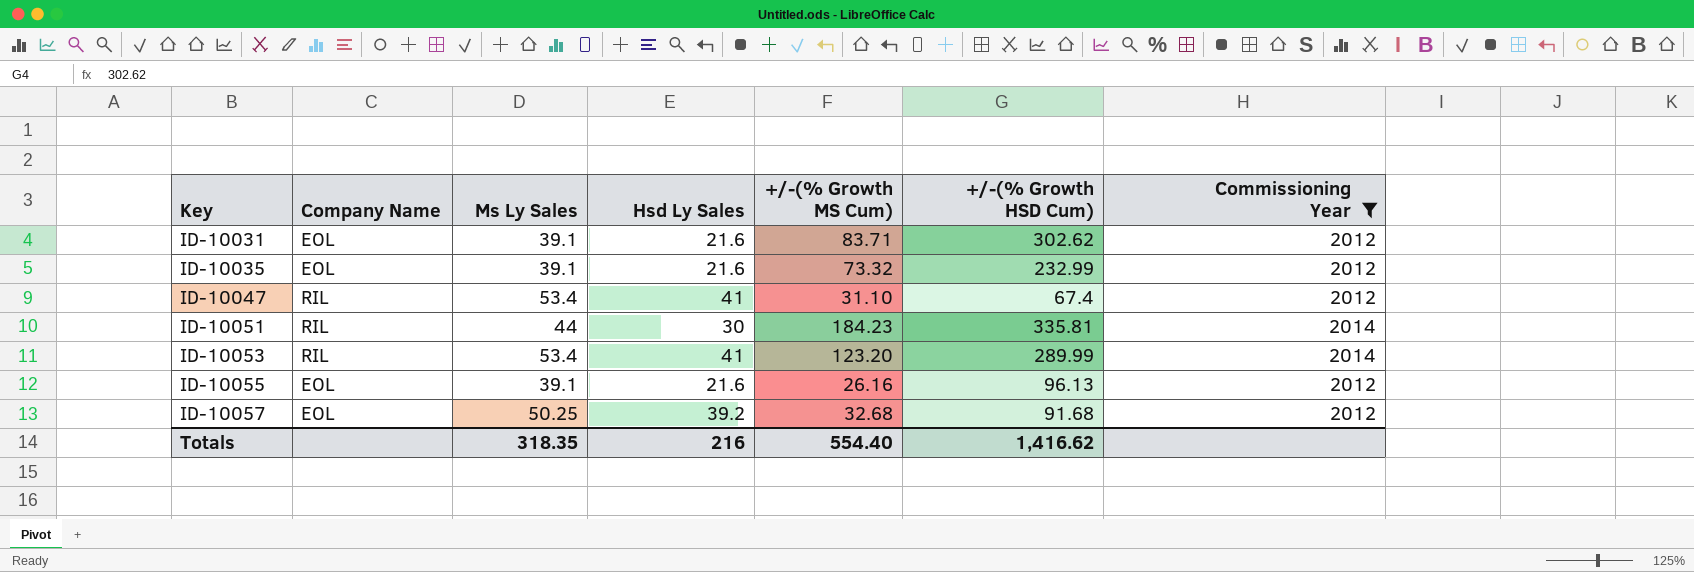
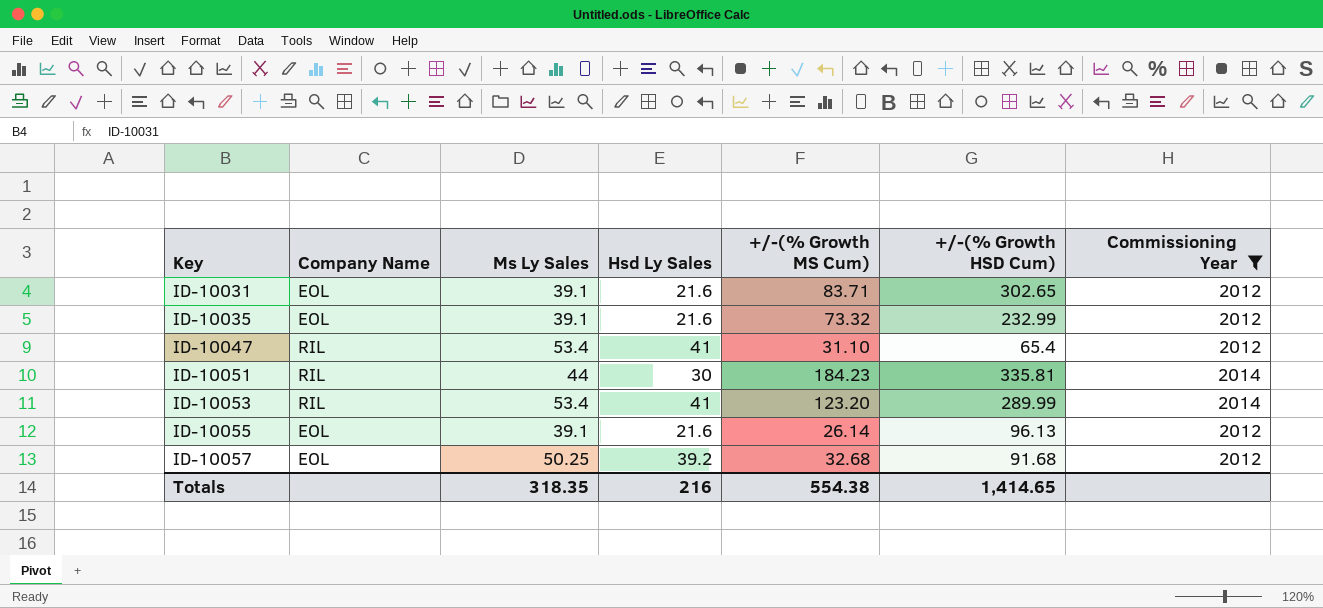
ID-10031 | +/-(% Growth HSD Cum): 302.62 -> 302.65
ID-10047 | +/-(% Growth HSD Cum): 67.4 -> 65.4
ID-10055 | +/-(% Growth MS Cum): 26.16 -> 26.14
Totals | +/-(% Growth MS Cum): 554.40 -> 554.38
Totals | +/-(% Growth HSD Cum): 1,416.62 -> 1,414.65

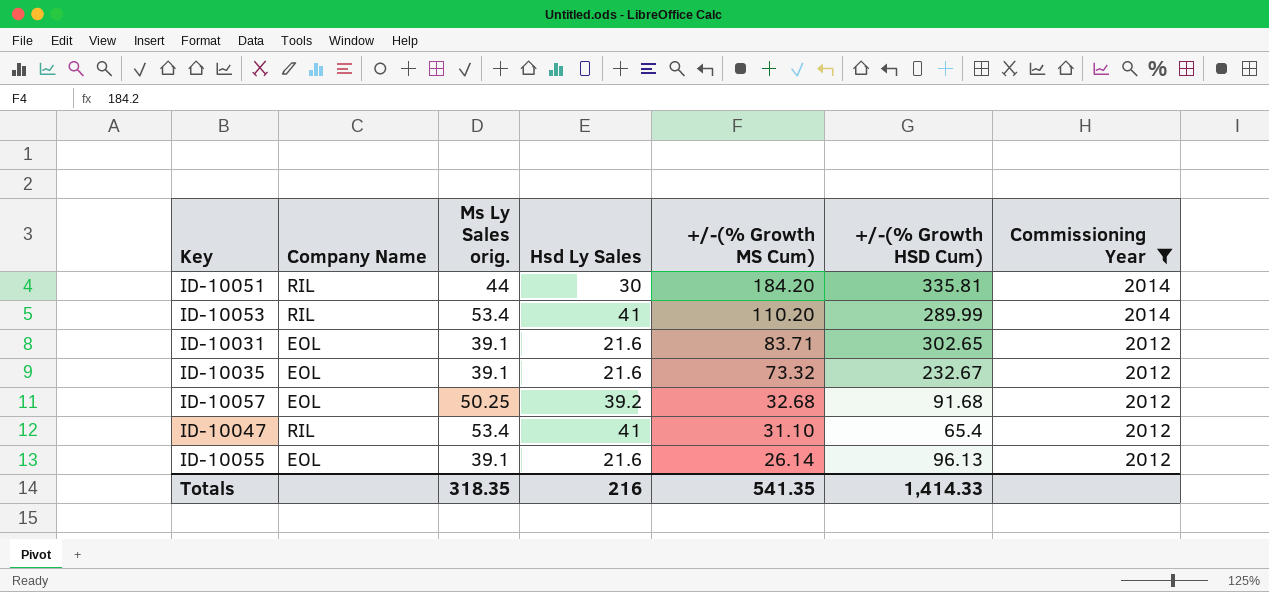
row order: Key ascending -> +/-(% Growth MS Cum) descending
column name: Ms Ly Sales -> Ms Ly Sales orig.
ID-10051 | +/-(% Growth MS Cum): 184.23 -> 184.20
ID-10053 | +/-(% Growth MS Cum): 123.20 -> 110.20
ID-10035 | +/-(% Growth HSD Cum): 232.99 -> 232.67
Totals | +/-(% Growth MS Cum): 554.38 -> 541.35
Totals | +/-(% Growth HSD Cum): 1,414.65 -> 1,414.33

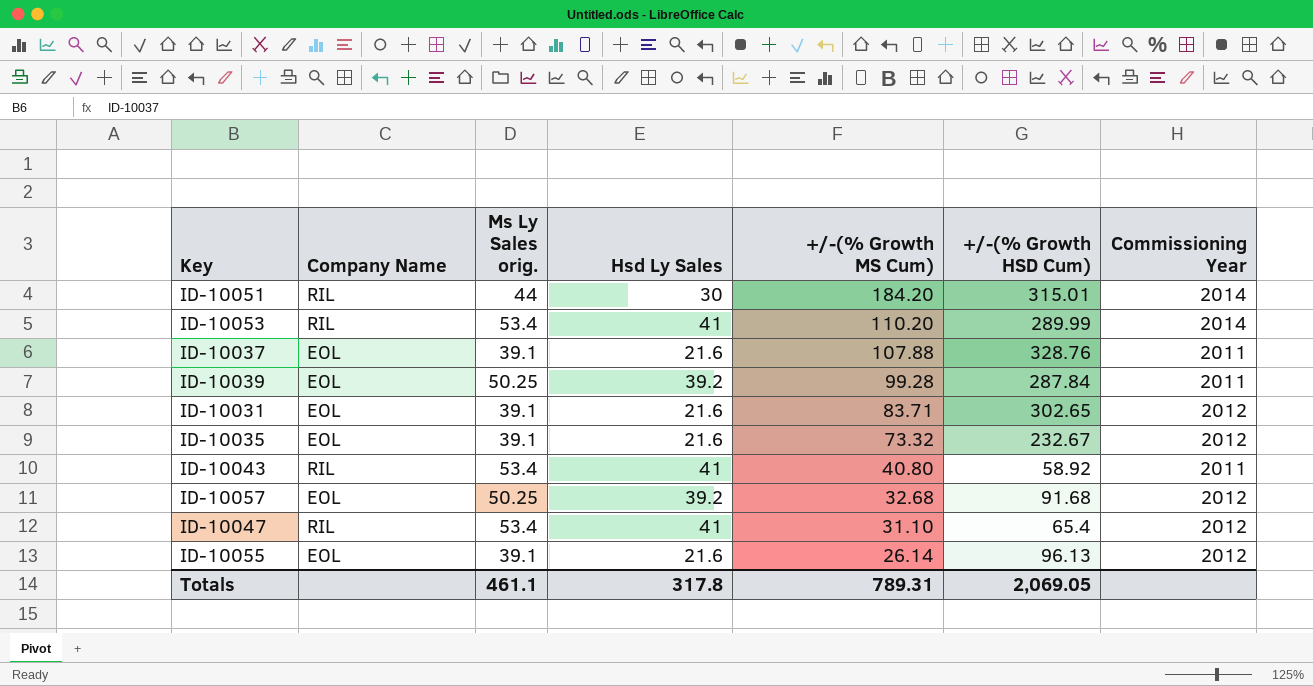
filter: Commissioning Year != 2011 -> none
ID-10051 | +/-(% Growth HSD Cum): 335.81 -> 315.01
Totals | Ms Ly Sales orig.: 318.35 -> 461.1
Totals | Hsd Ly Sales: 216 -> 317.8
Totals | +/-(% Growth MS Cum): 541.35 -> 789.31
Totals | +/-(% Growth HSD Cum): 1,414.33 -> 2,069.05

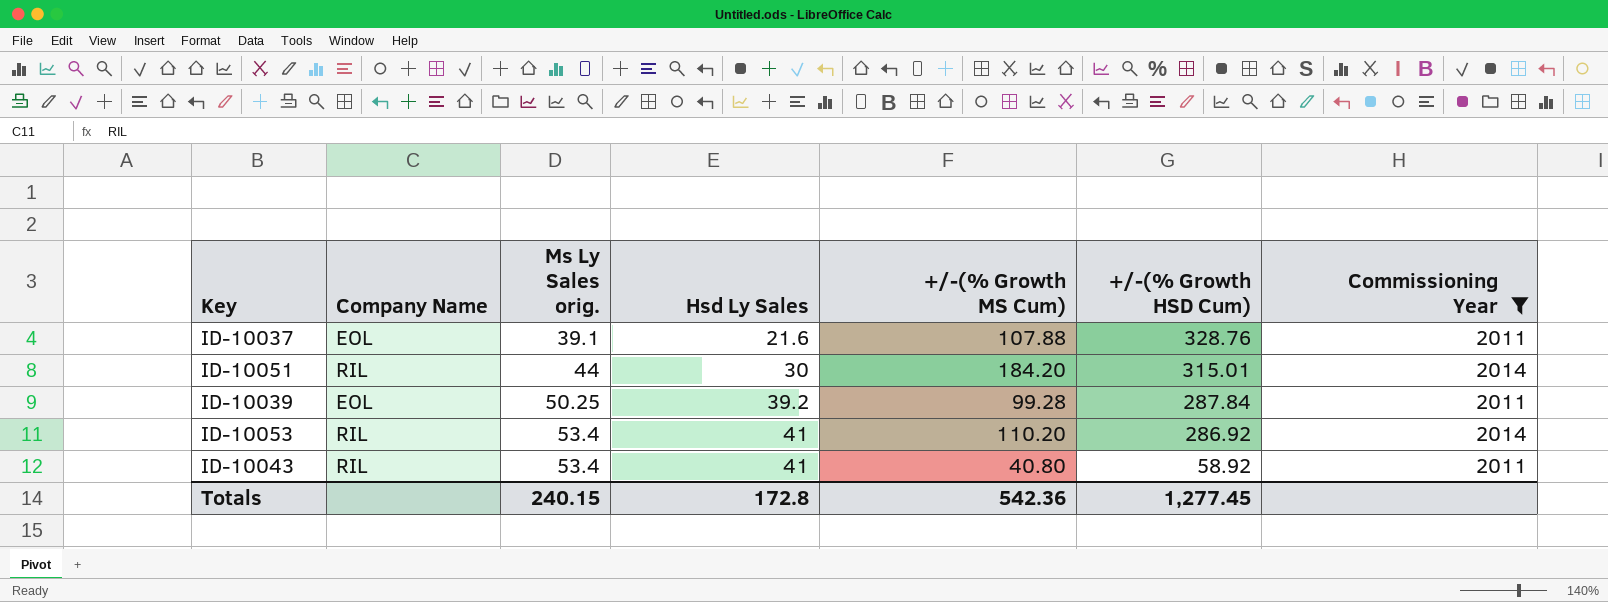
filter: none -> Commissioning Year != 2012
row order: +/-(% Growth MS Cum) descending -> Ms Ly Sales orig. ascending
ID-10053 | +/-(% Growth HSD Cum): 289.99 -> 286.92
Totals | Ms Ly Sales orig.: 461.1 -> 240.15
Totals | Hsd Ly Sales: 317.8 -> 172.8
Totals | +/-(% Growth MS Cum): 789.31 -> 542.36
Totals | +/-(% Growth HSD Cum): 2,069.05 -> 1,277.45

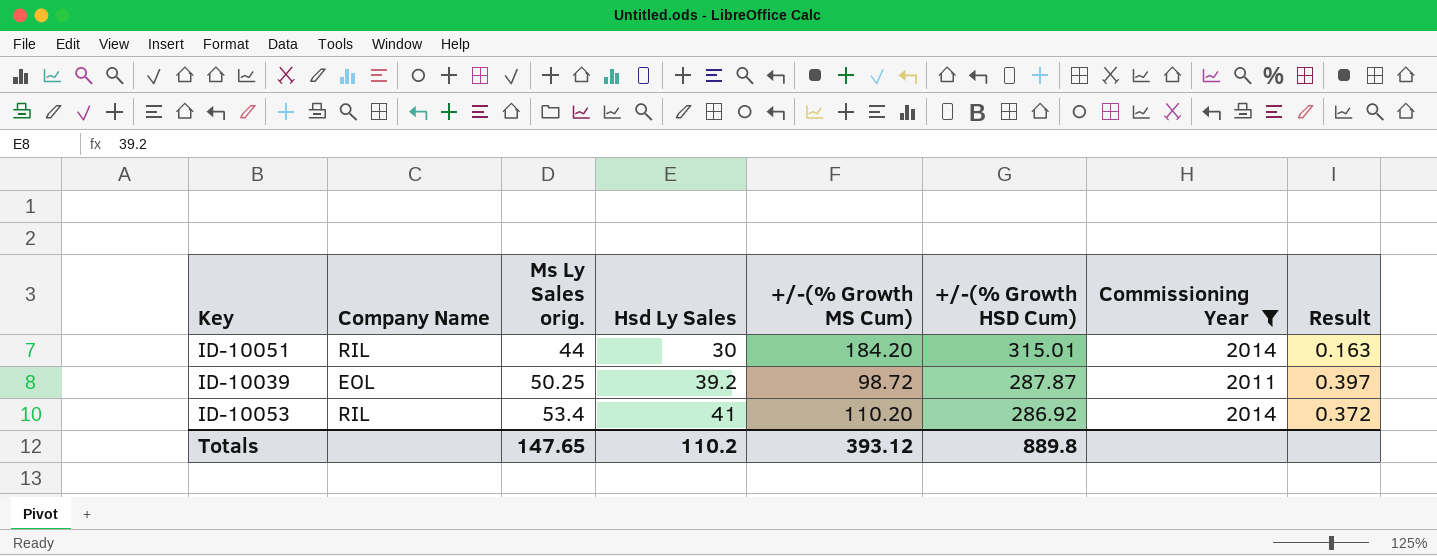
column Result | formula: none -> [Hsd Ly Sales] / [+/-(% Growth MS Cum)]
row ID-10037: EOL | 39.1 | 21.6 | 107.88 | 328.76 | 2011 -> none
row ID-10043: RIL | 53.4 | 41 | 40.80 | 58.92 | 2011 -> none
ID-10039 | +/-(% Growth MS Cum): 99.28 -> 98.72
ID-10039 | +/-(% Growth HSD Cum): 287.84 -> 287.87
Totals | Ms Ly Sales orig.: 240.15 -> 147.65
Totals | Hsd Ly Sales: 172.8 -> 110.2
Totals | +/-(% Growth MS Cum): 542.36 -> 393.12
Totals | +/-(% Growth HSD Cum): 1,277.45 -> 889.8

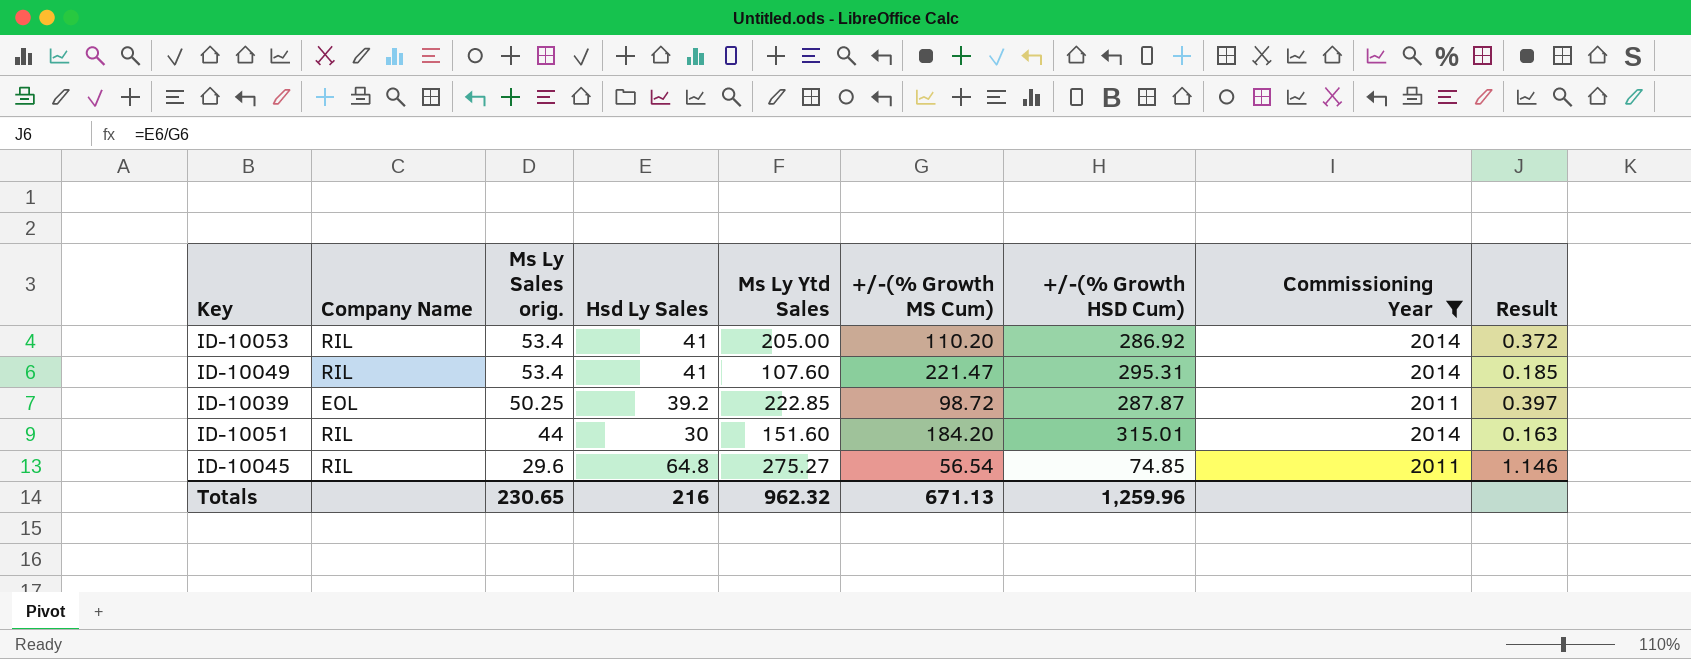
row order: Ms Ly Sales orig. ascending -> Ms Ly Sales orig. descending
column Ms Ly Ytd Sales | position: none -> 5
row ID-10049: none -> RIL | 53.4 | 41 | 107.60 | 221.47 | 295.31 | 2014 | 0.185
row ID-10045: none -> RIL | 29.6 | 64.8 | 275.27 | 56.54 | 74.85 | 2011 | 1.146
Totals | Ms Ly Sales orig.: 147.65 -> 230.65
Totals | Hsd Ly Sales: 110.2 -> 216
Totals | +/-(% Growth MS Cum): 393.12 -> 671.13
Totals | +/-(% Growth HSD Cum): 889.8 -> 1,259.96

